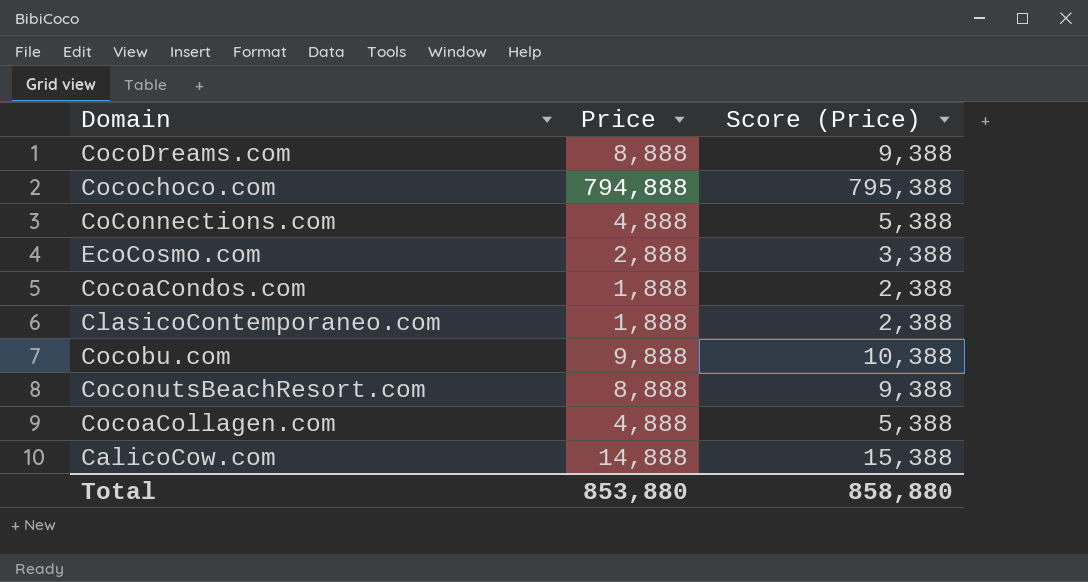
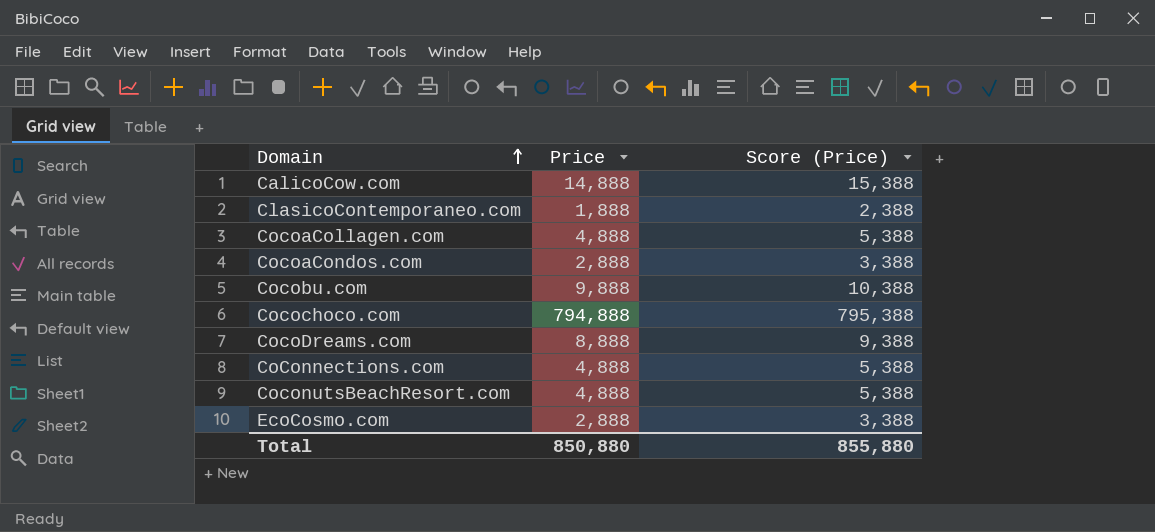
row order: none -> Domain ascending
CocoaCondos.com | Price: 1,888 -> 2,888
CocoaCondos.com | Score (Price): 2,388 -> 3,388
CoconutsBeachResort.com | Price: 8,888 -> 4,888
CoconutsBeachResort.com | Score (Price): 9,388 -> 5,388
Total | Price: 853,880 -> 850,880
Total | Score (Price): 858,880 -> 855,880

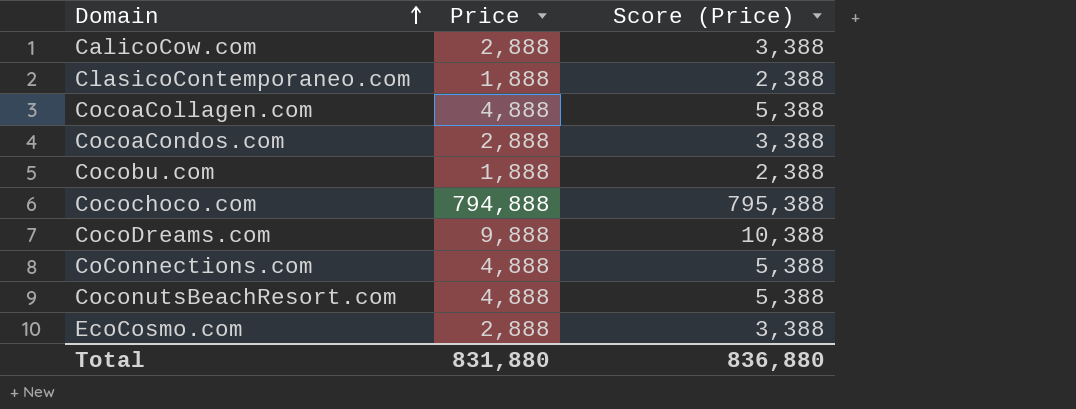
CalicoCow.com | Price: 14,888 -> 2,888
CalicoCow.com | Score (Price): 15,388 -> 3,388
Cocobu.com | Price: 9,888 -> 1,888
Cocobu.com | Score (Price): 10,388 -> 2,388
CocoDreams.com | Price: 8,888 -> 9,888
CocoDreams.com | Score (Price): 9,388 -> 10,388
Total | Price: 850,880 -> 831,880
Total | Score (Price): 855,880 -> 836,880

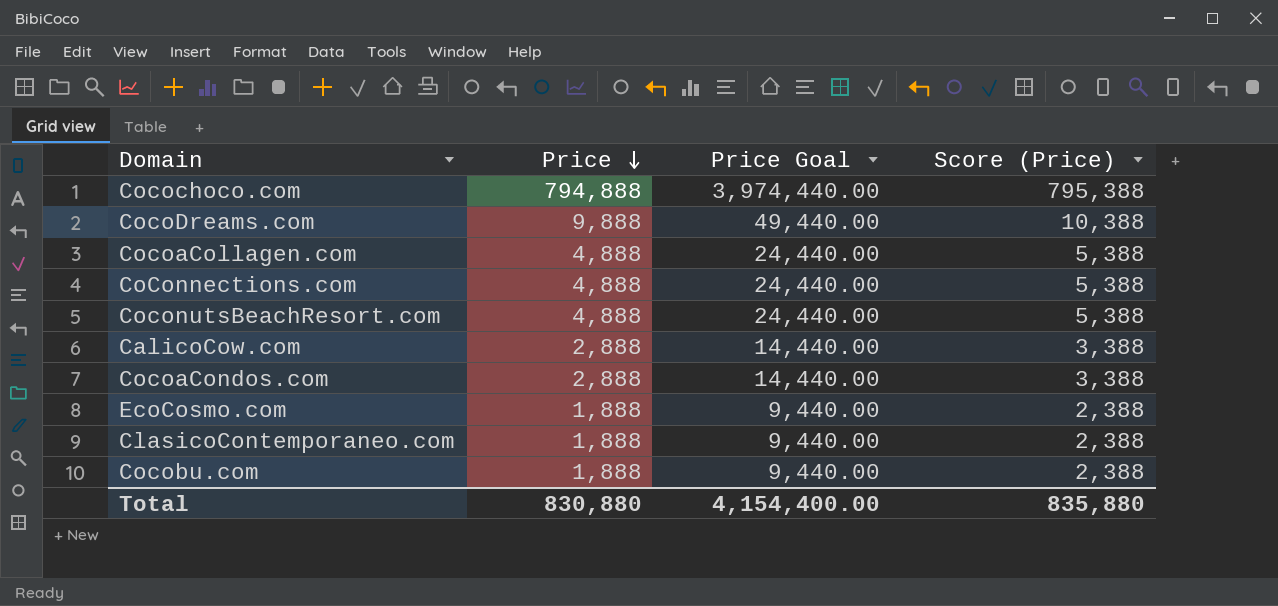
row order: Domain ascending -> Price descending
column Price Goal | formula: none -> [Price] * 5
EcoCosmo.com | Price: 2,888 -> 1,888
EcoCosmo.com | Score (Price): 3,388 -> 2,388
Total | Price: 831,880 -> 830,880
Total | Score (Price): 836,880 -> 835,880

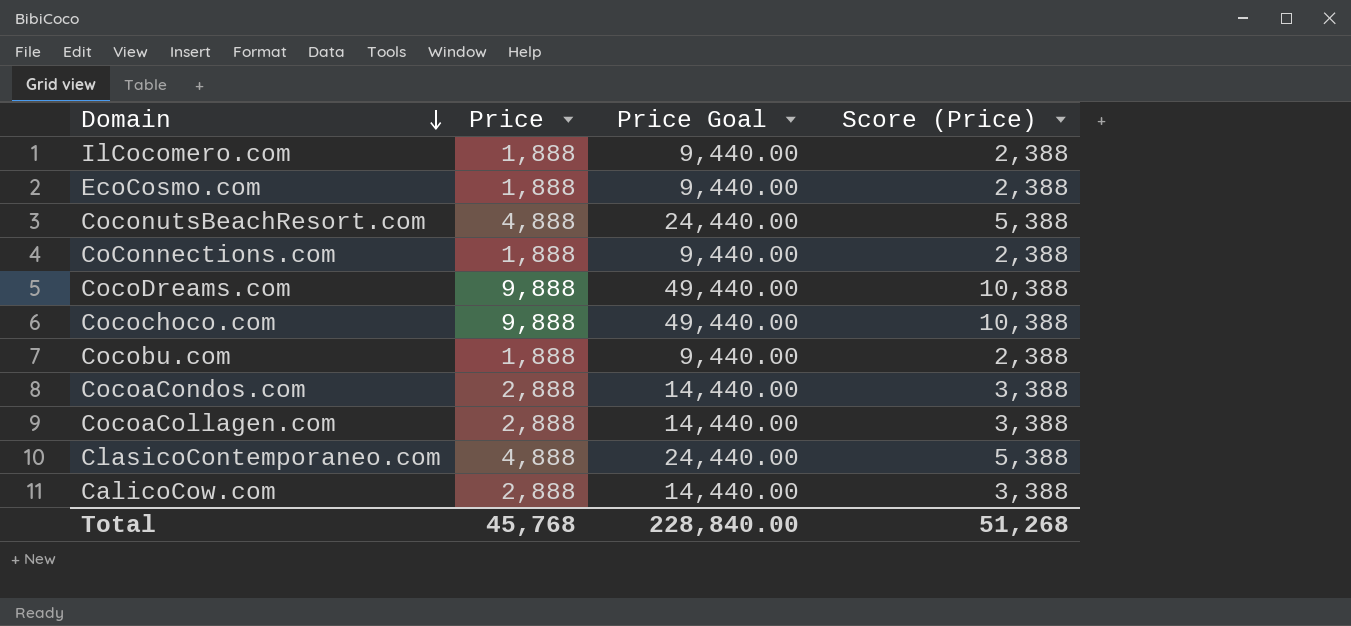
row order: Price descending -> Domain descending
row IlCocomero.com: none -> 1,888 | 9,440.00 | 2,388
CoConnections.com | Price: 4,888 -> 1,888
CoConnections.com | Price Goal: 24,440.00 -> 9,440.00
CoConnections.com | Score (Price): 5,388 -> 2,388
Cocochoco.com | Price: 794,888 -> 9,888
Cocochoco.com | Price Goal: 3,974,440.00 -> 49,440.00
Cocochoco.com | Score (Price): 795,388 -> 10,388
CocoaCollagen.com | Price: 4,888 -> 2,888
CocoaCollagen.com | Price Goal: 24,440.00 -> 14,440.00
CocoaCollagen.com | Score (Price): 5,388 -> 3,388
ClasicoContemporaneo.com | Price: 1,888 -> 4,888
ClasicoContemporaneo.com | Price Goal: 9,440.00 -> 24,440.00
ClasicoContemporaneo.com | Score (Price): 2,388 -> 5,388
Total | Price: 830,880 -> 45,768
Total | Price Goal: 4,154,400.00 -> 228,840.00
Total | Score (Price): 835,880 -> 51,268

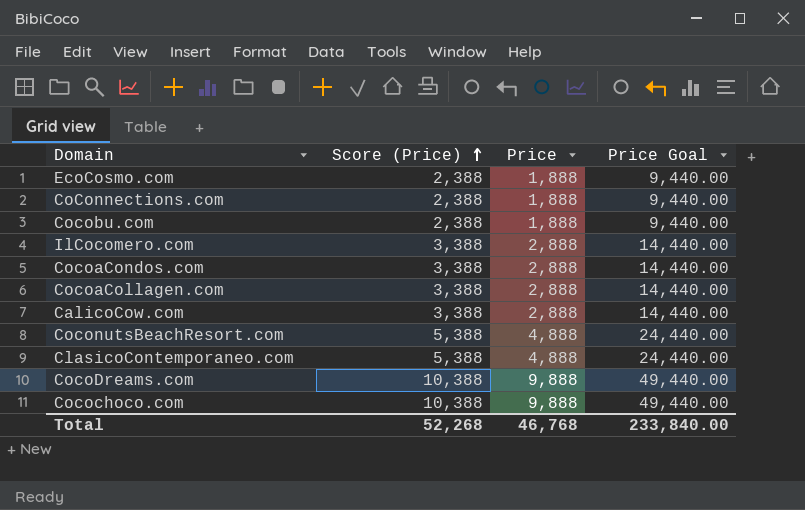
row order: Domain descending -> Score (Price) ascending
column Score (Price) | position: 4 -> 2
IlCocomero.com | Score (Price): 2,388 -> 3,388
IlCocomero.com | Price: 1,888 -> 2,888
IlCocomero.com | Price Goal: 9,440.00 -> 14,440.00
Total | Score (Price): 51,268 -> 52,268
Total | Price: 45,768 -> 46,768
Total | Price Goal: 228,840.00 -> 233,840.00

